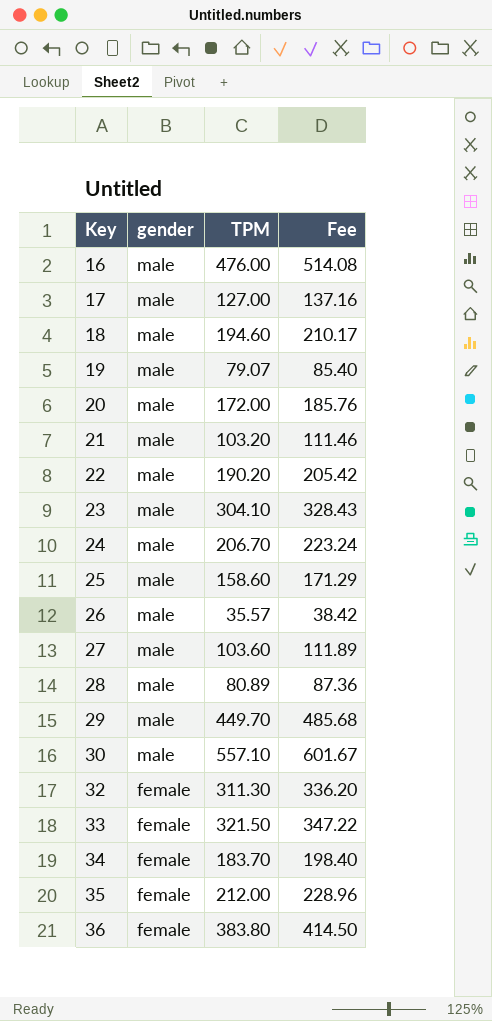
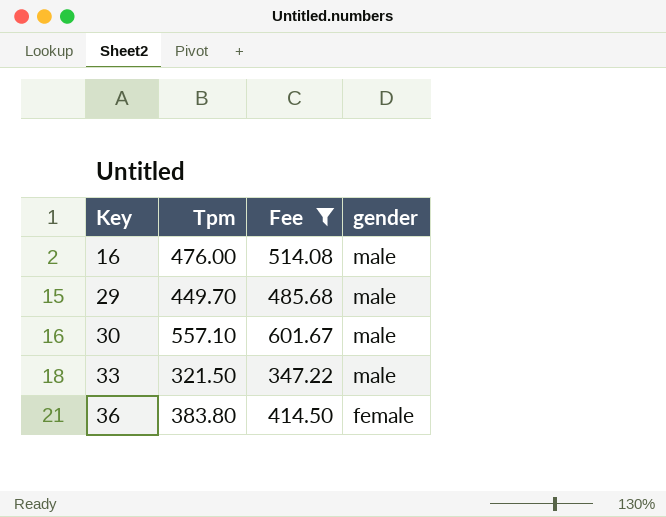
filter: none -> Fee >= 347.22
column name: TPM -> Tpm
column gender | position: 2 -> 4
33 | gender: female -> male

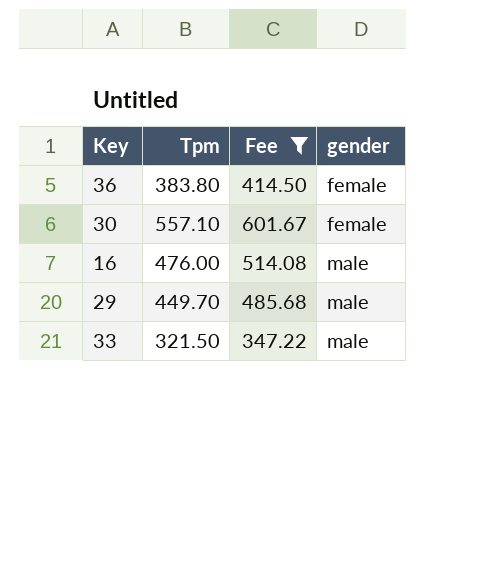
row order: Key ascending -> gender ascending
30 | gender: male -> female

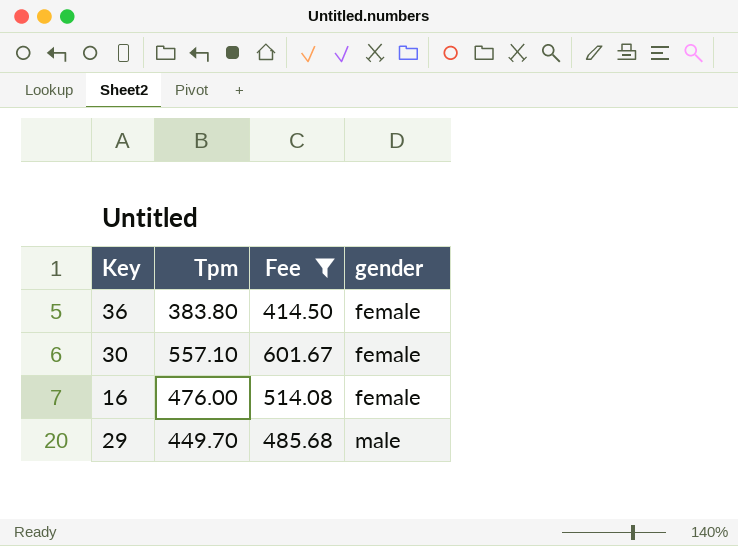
row 33: 321.50 | 347.22 | male -> none
16 | gender: male -> female

